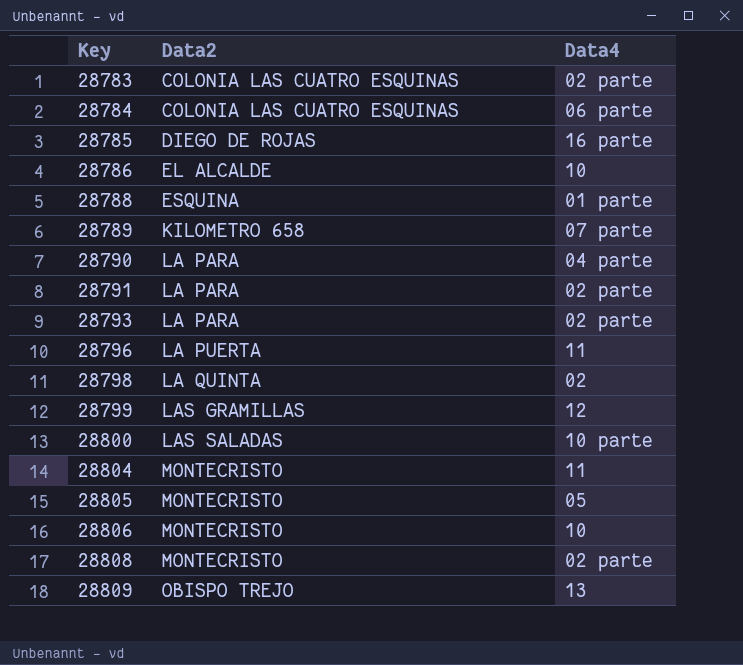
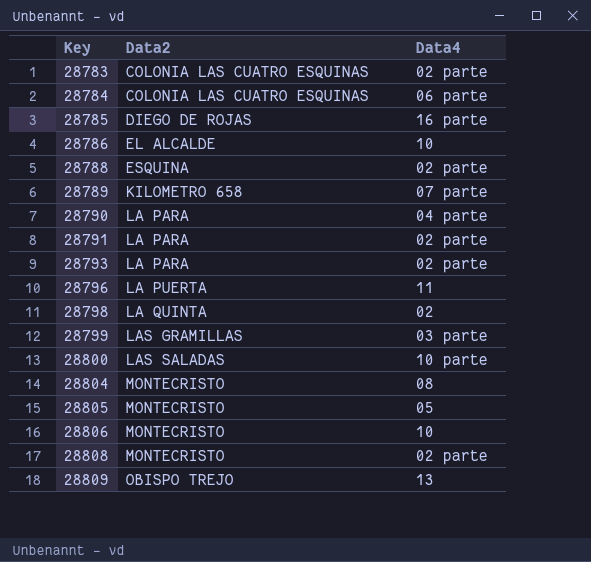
28788 | Data4: 01 parte -> 02 parte
28799 | Data4: 12 -> 03 parte
28804 | Data4: 11 -> 08

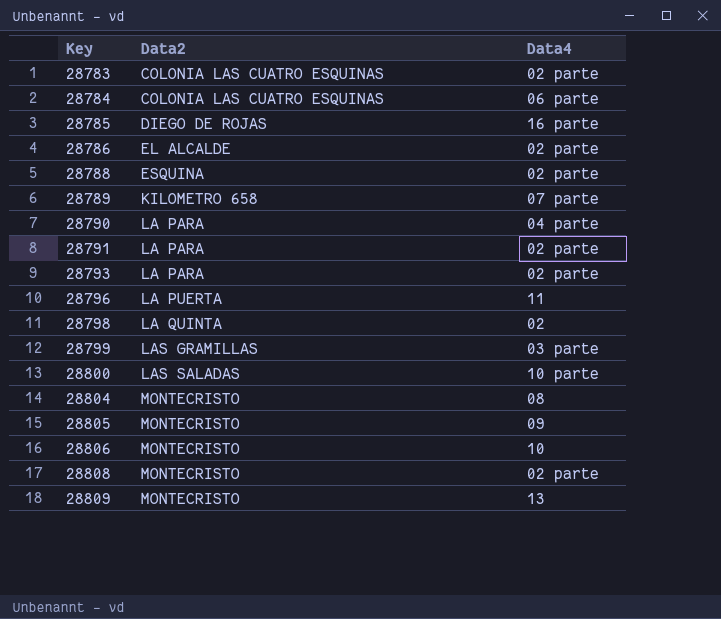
28786 | Data4: 10 -> 02 parte
28805 | Data4: 05 -> 09
28809 | Data2: OBISPO TREJO -> MONTECRISTO

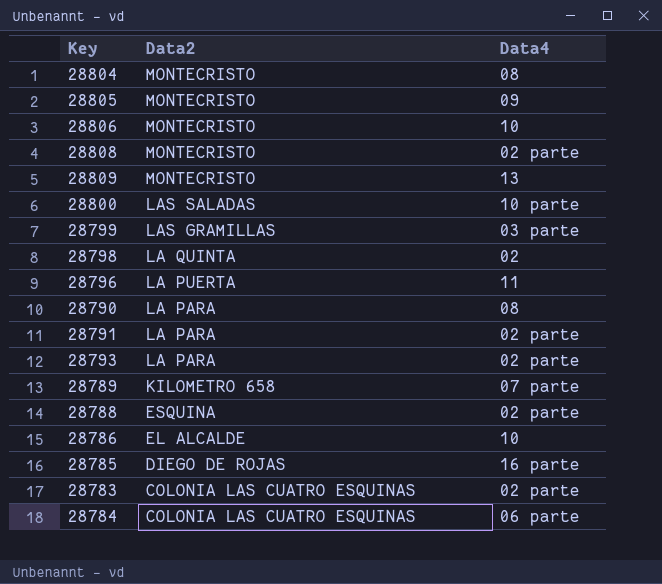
row order: Key ascending -> Data2 descending
28790 | Data4: 04 parte -> 08
28786 | Data4: 02 parte -> 10

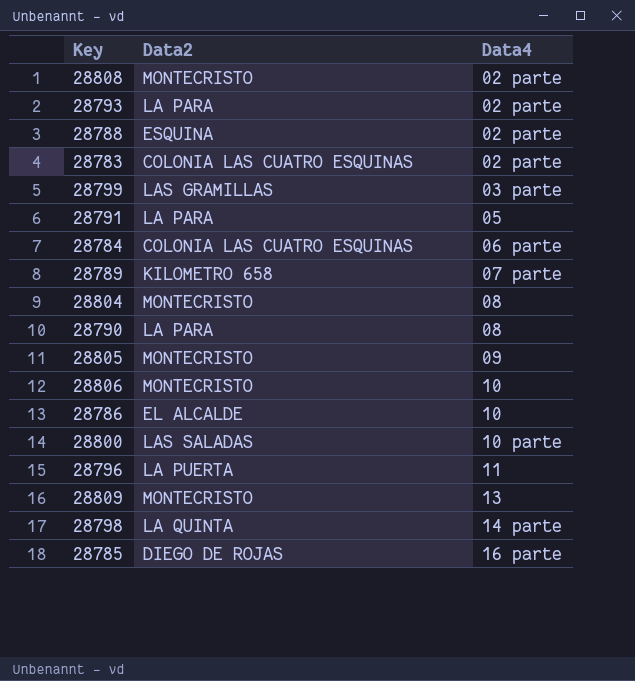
row order: Data2 descending -> Data4 ascending
28791 | Data4: 02 parte -> 05
28798 | Data4: 02 -> 14 parte

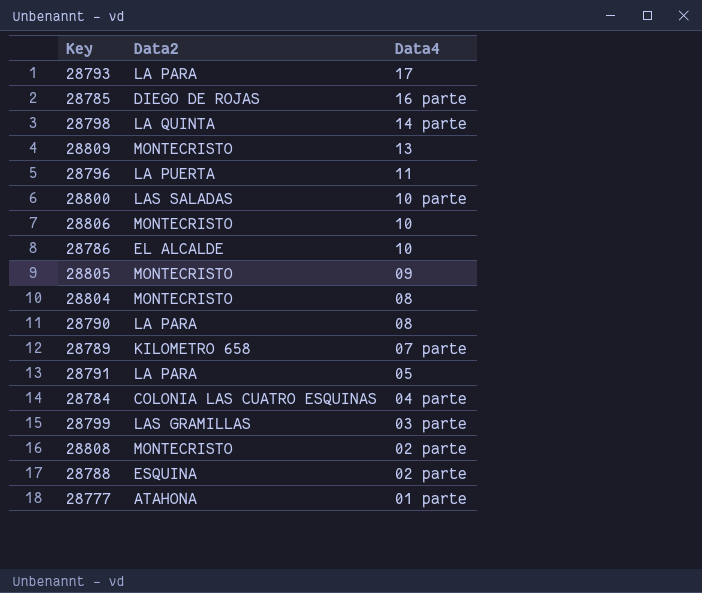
row order: Data4 ascending -> Data4 descending
row 28783: COLONIA LAS CUATRO ESQUINAS | 02 parte -> none
28793 | Data4: 02 parte -> 17
28784 | Data4: 06 parte -> 04 parte
row 28777: none -> ATAHONA | 01 parte

